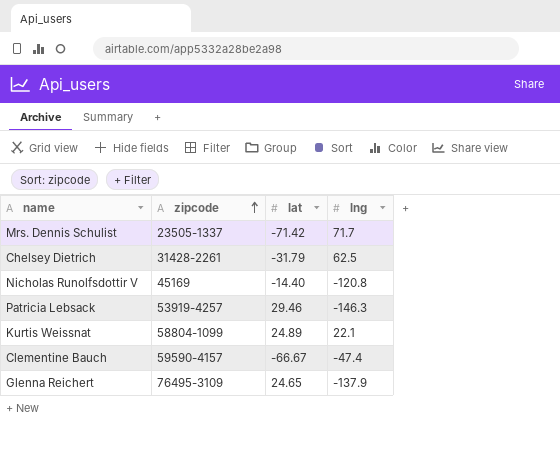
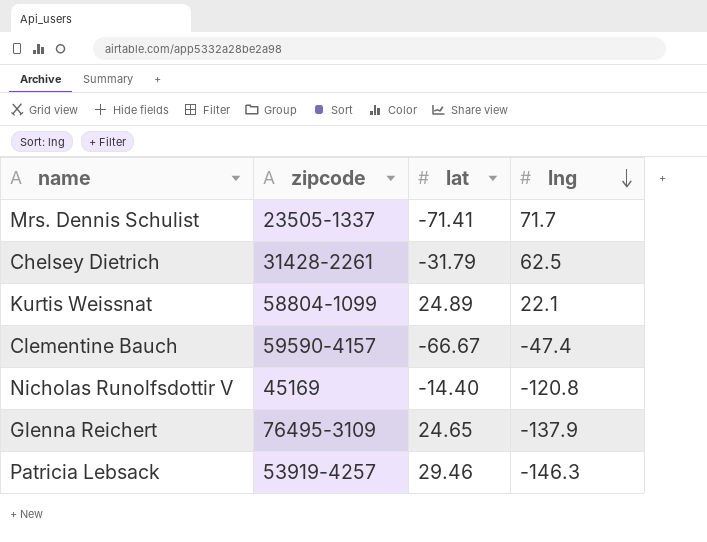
row order: zipcode ascending -> lng descending
Mrs. Dennis Schulist | lat: -71.42 -> -71.41

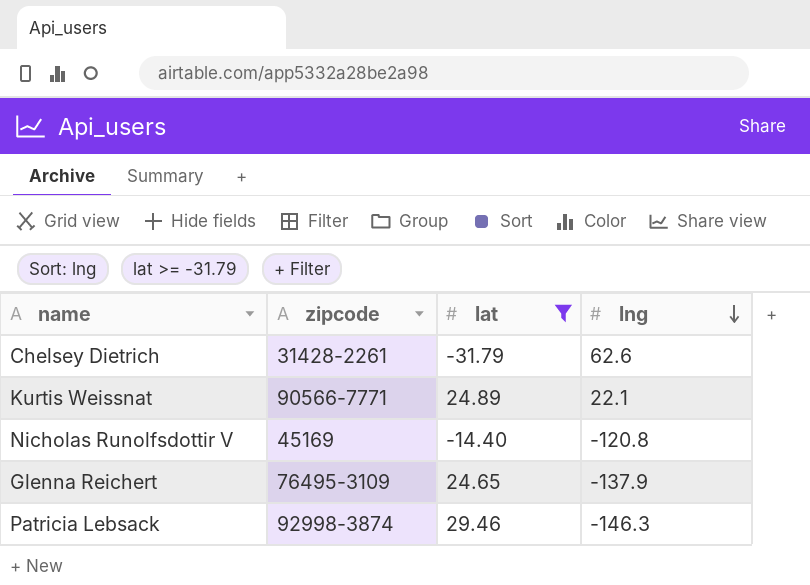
filter: none -> lat >= -31.79
Chelsey Dietrich | lng: 62.5 -> 62.6
Kurtis Weissnat | zipcode: 58804-1099 -> 90566-7771
Patricia Lebsack | zipcode: 53919-4257 -> 92998-3874

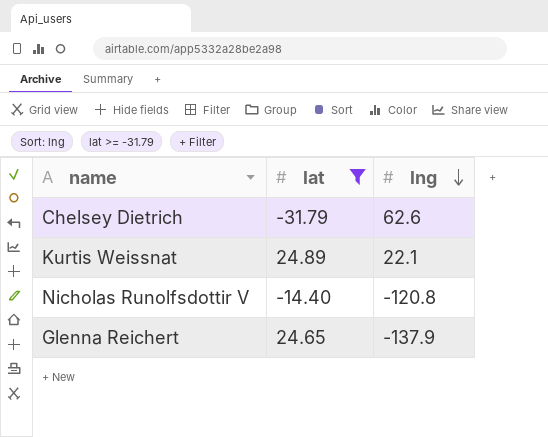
column zipcode | position: 2 -> none
row Patricia Lebsack: 92998-3874 | 29.46 | -146.3 -> none

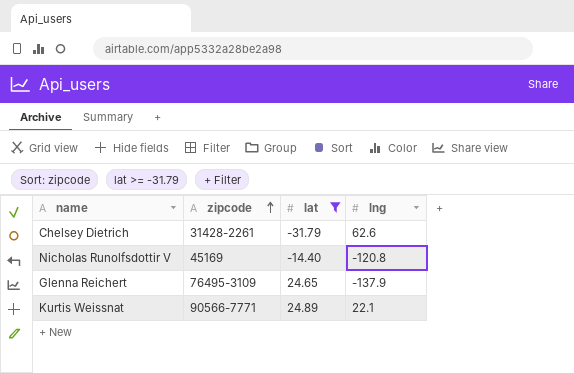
row order: lng descending -> zipcode ascending
column zipcode | position: none -> 2

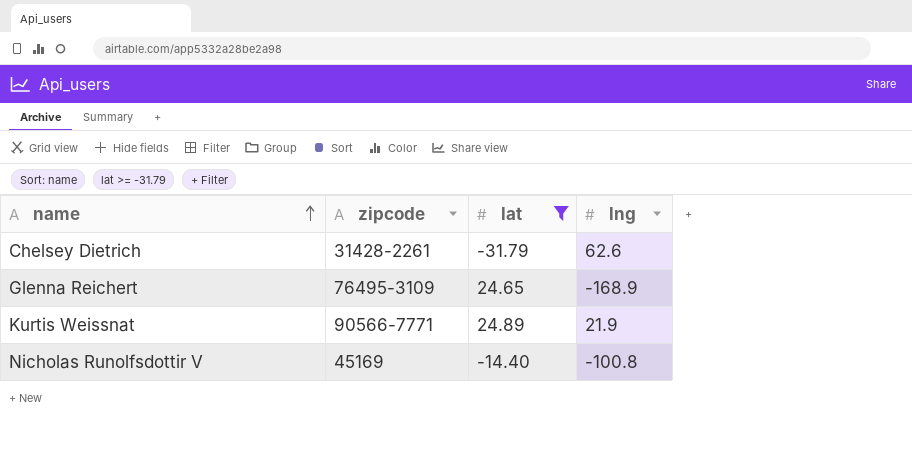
row order: zipcode ascending -> name ascending
Glenna Reichert | lng: -137.9 -> -168.9
Kurtis Weissnat | lng: 22.1 -> 21.9
Nicholas Runolfsdottir V | lng: -120.8 -> -100.8

